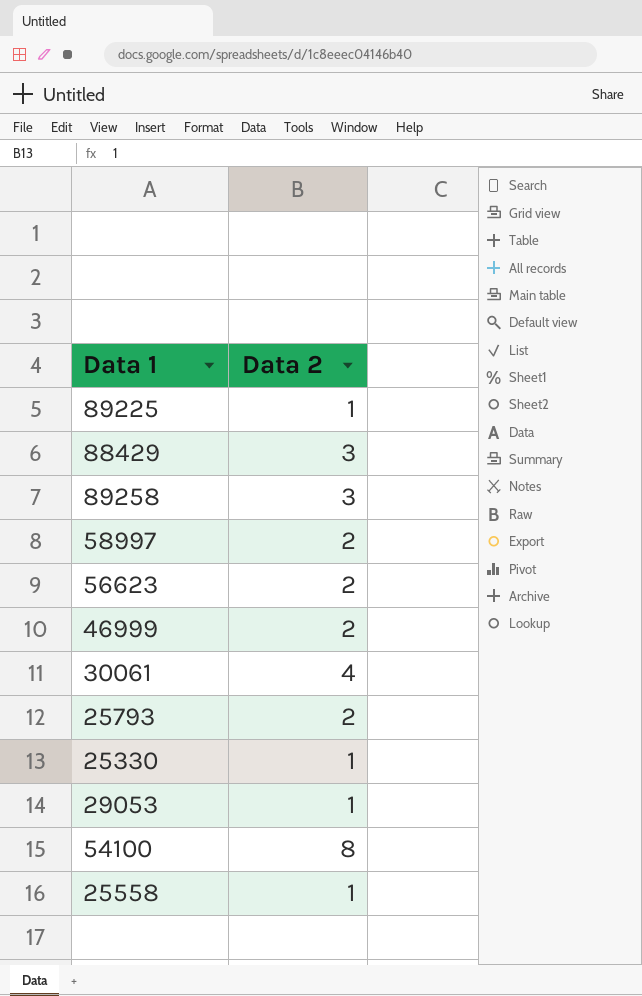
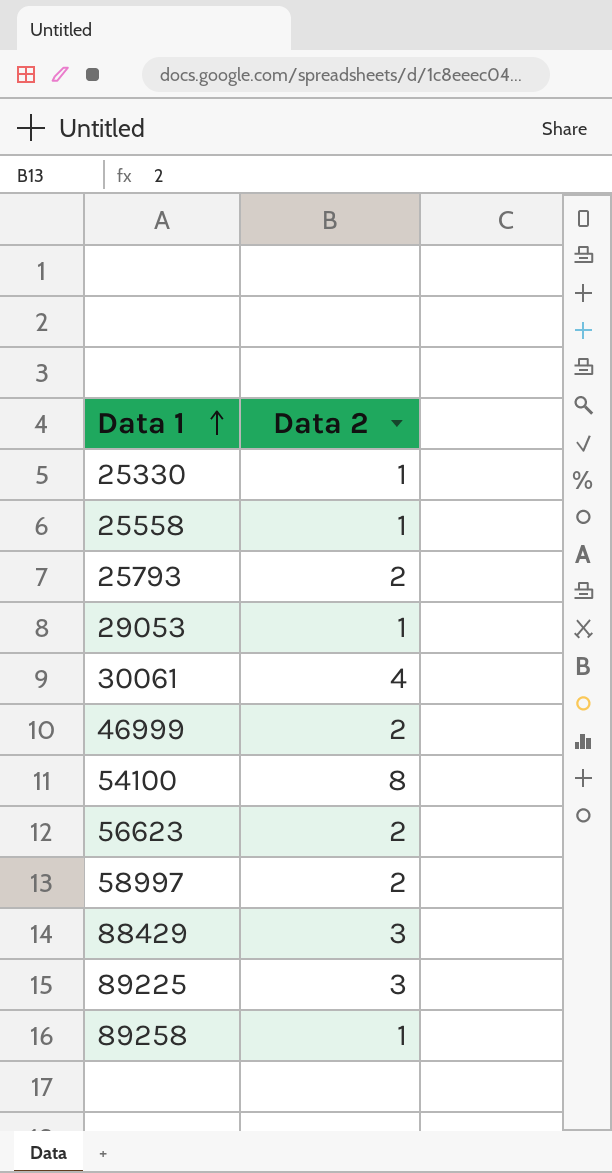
row order: none -> Data 1 ascending
89225 | Data 2: 1 -> 3
89258 | Data 2: 3 -> 1

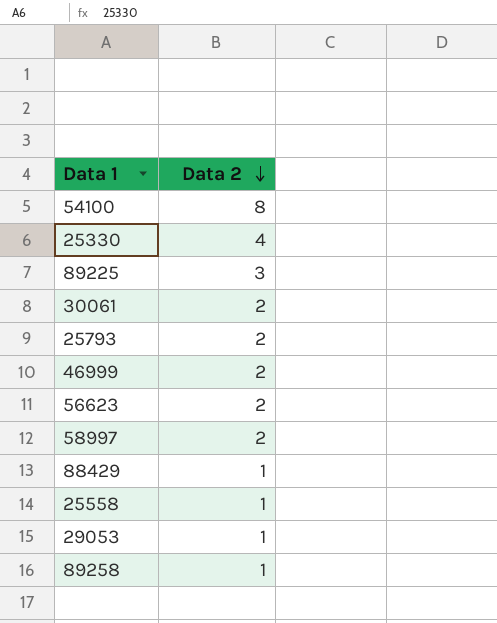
row order: Data 1 ascending -> Data 2 descending
25330 | Data 2: 1 -> 4
30061 | Data 2: 4 -> 2
88429 | Data 2: 3 -> 1

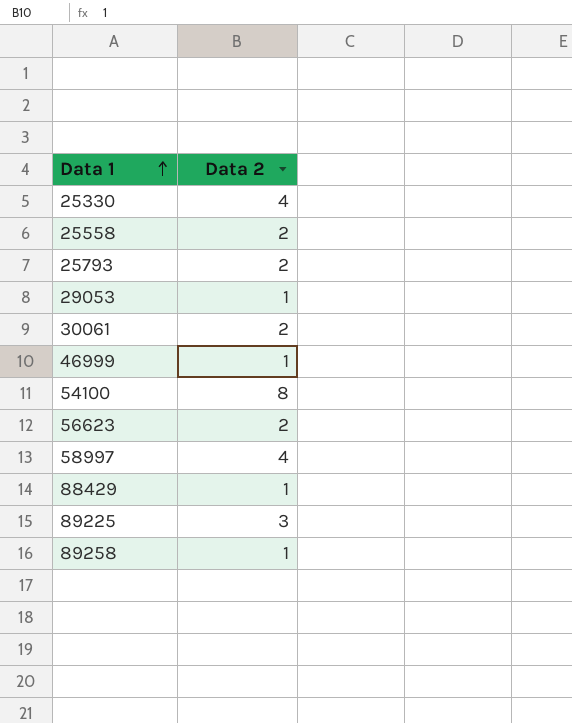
row order: Data 2 descending -> Data 1 ascending
25558 | Data 2: 1 -> 2
46999 | Data 2: 2 -> 1
58997 | Data 2: 2 -> 4

